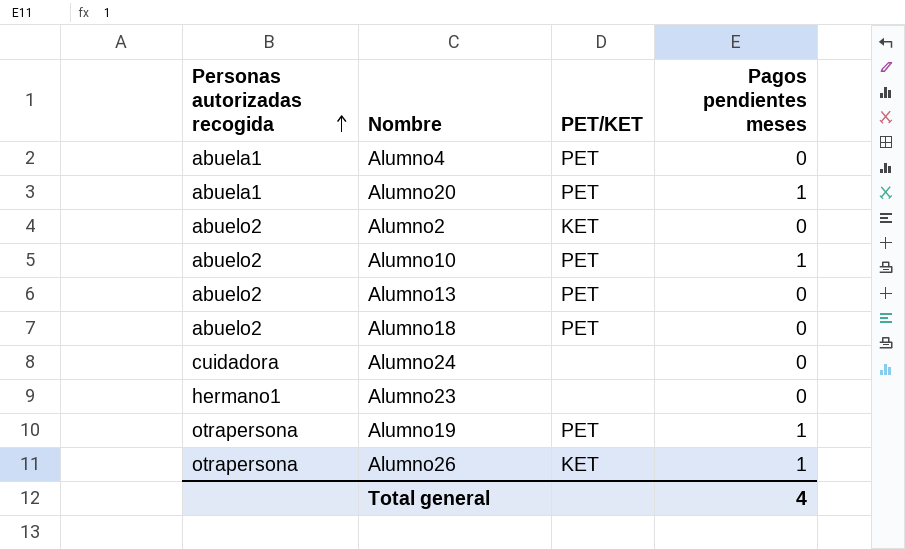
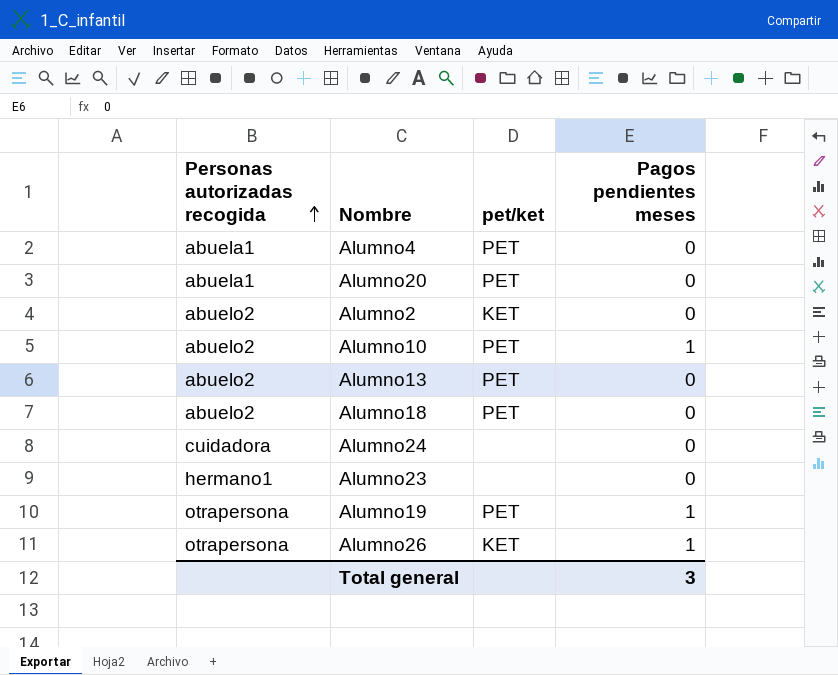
column name: PET/KET -> pet/ket
Alumno20 | Pagos pendientes meses: 1 -> 0
Total general | Pagos pendientes meses: 4 -> 3

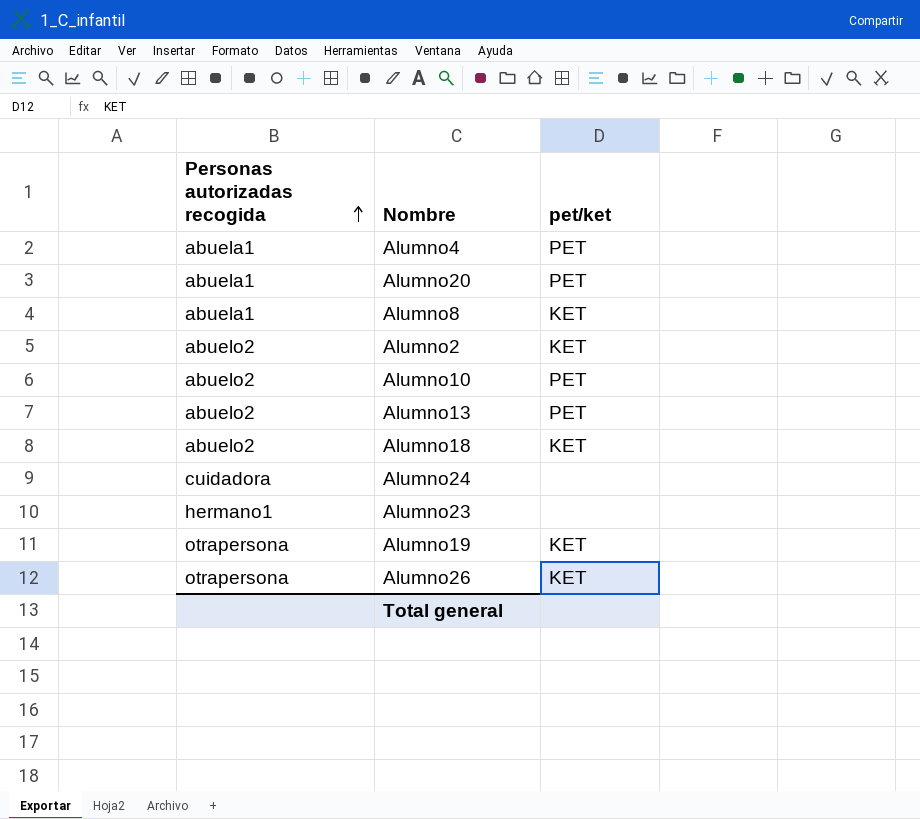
column Pagos pendientes meses | position: 4 -> none
row Alumno8: none -> abuela1 | KET
Alumno18 | pet/ket: PET -> KET
Alumno19 | pet/ket: PET -> KET

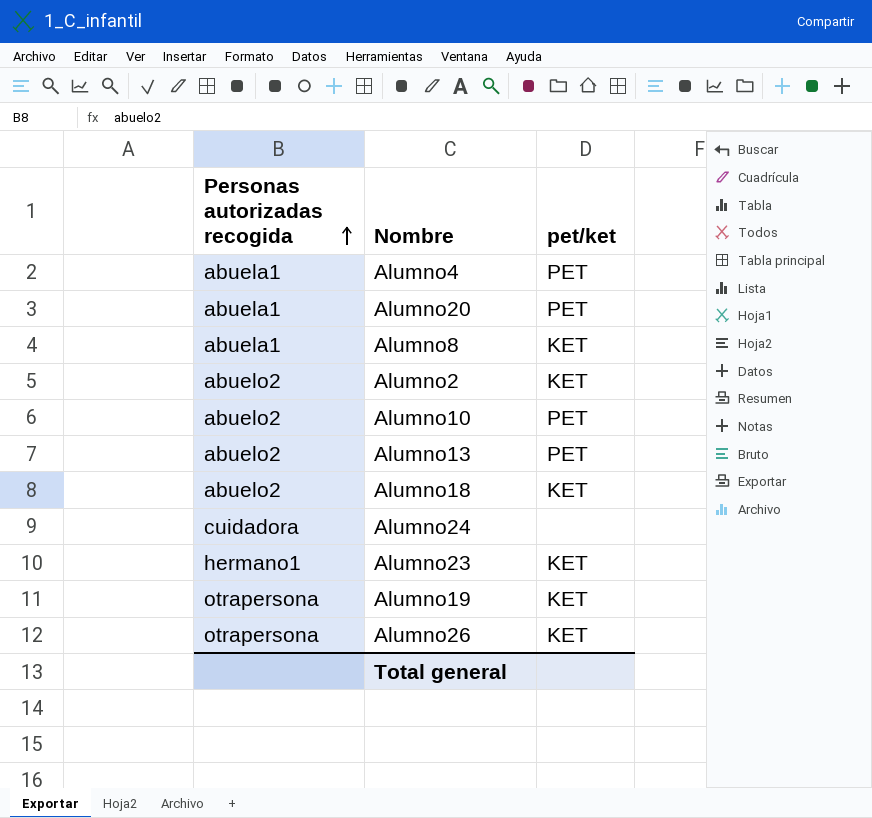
Alumno23 | pet/ket: none -> KET

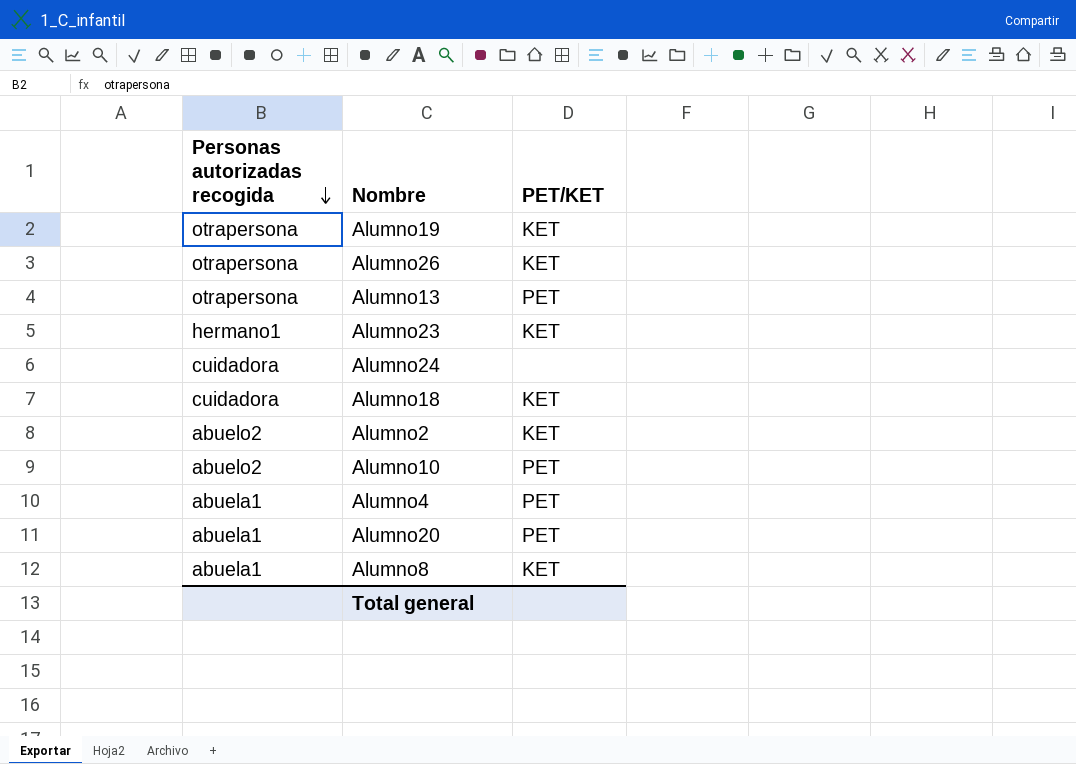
row order: Personas autorizadas recogida ascending -> Personas autorizadas recogida descending
column name: pet/ket -> PET/KET
Alumno13 | Personas autorizadas recogida: abuelo2 -> otrapersona
Alumno18 | Personas autorizadas recogida: abuelo2 -> cuidadora

